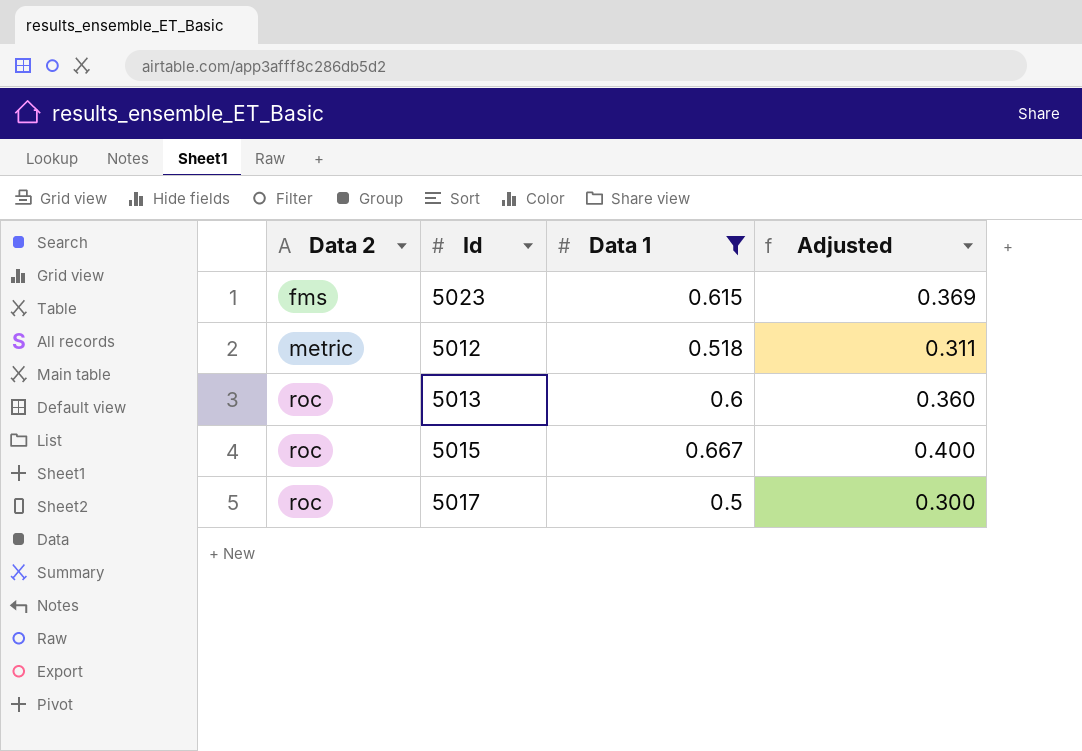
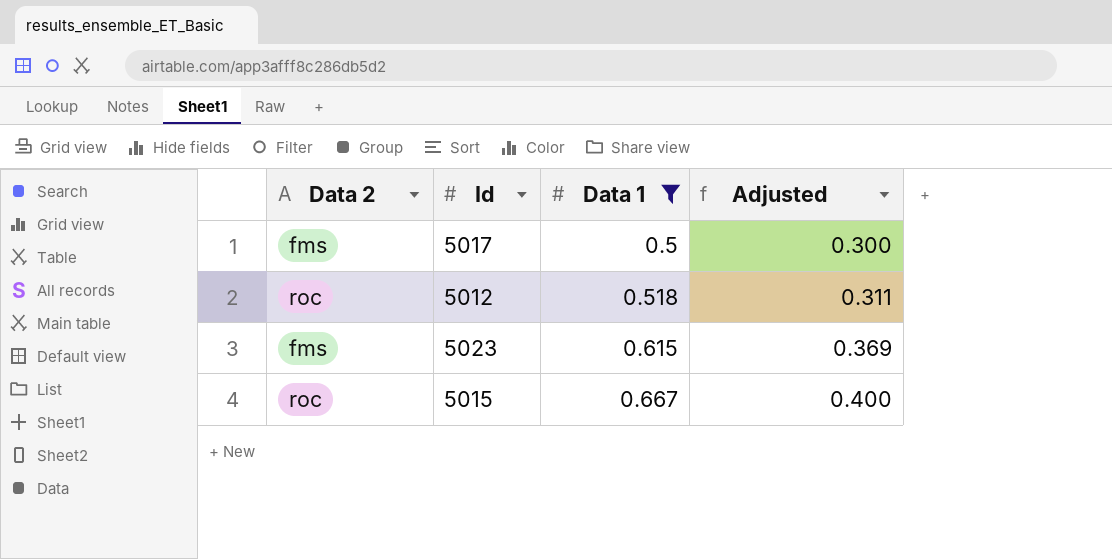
row order: Data 2 ascending -> Data 1 ascending
row 5013: roc | 0.6 | 0.360 -> none
5017 | Data 2: roc -> fms
5012 | Data 2: metric -> roc

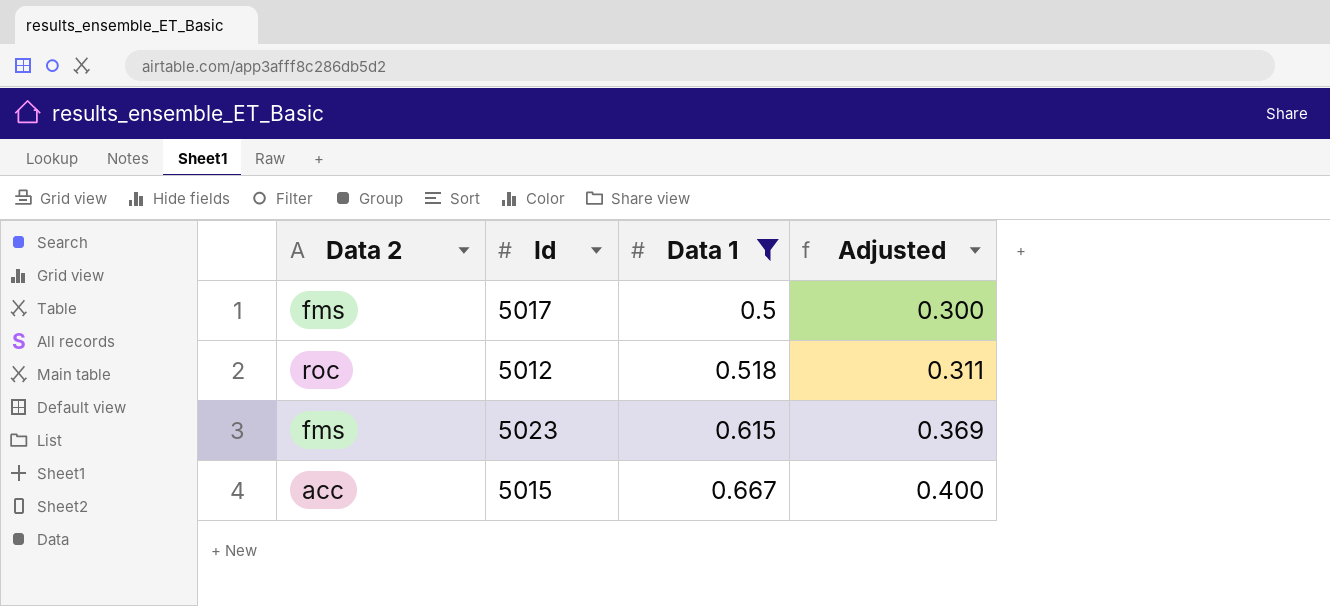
5015 | Data 2: roc -> acc

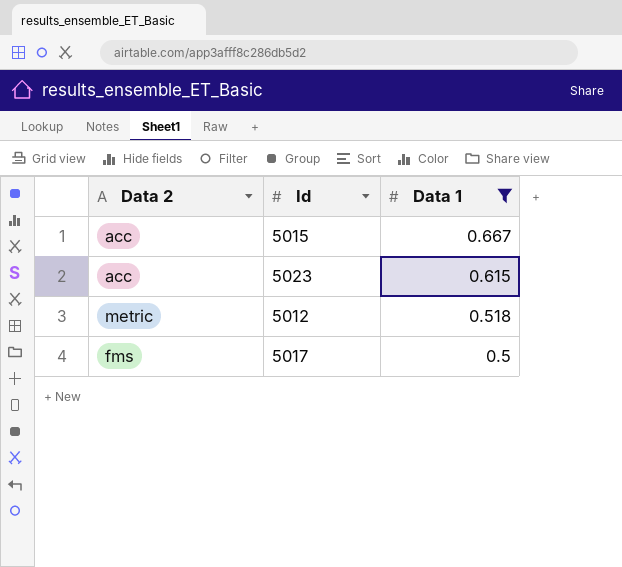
row order: Data 1 ascending -> Data 1 descending
column Adjusted | formula: [Data 1] * 0.6 -> none
5023 | Data 2: fms -> acc
5012 | Data 2: roc -> metric

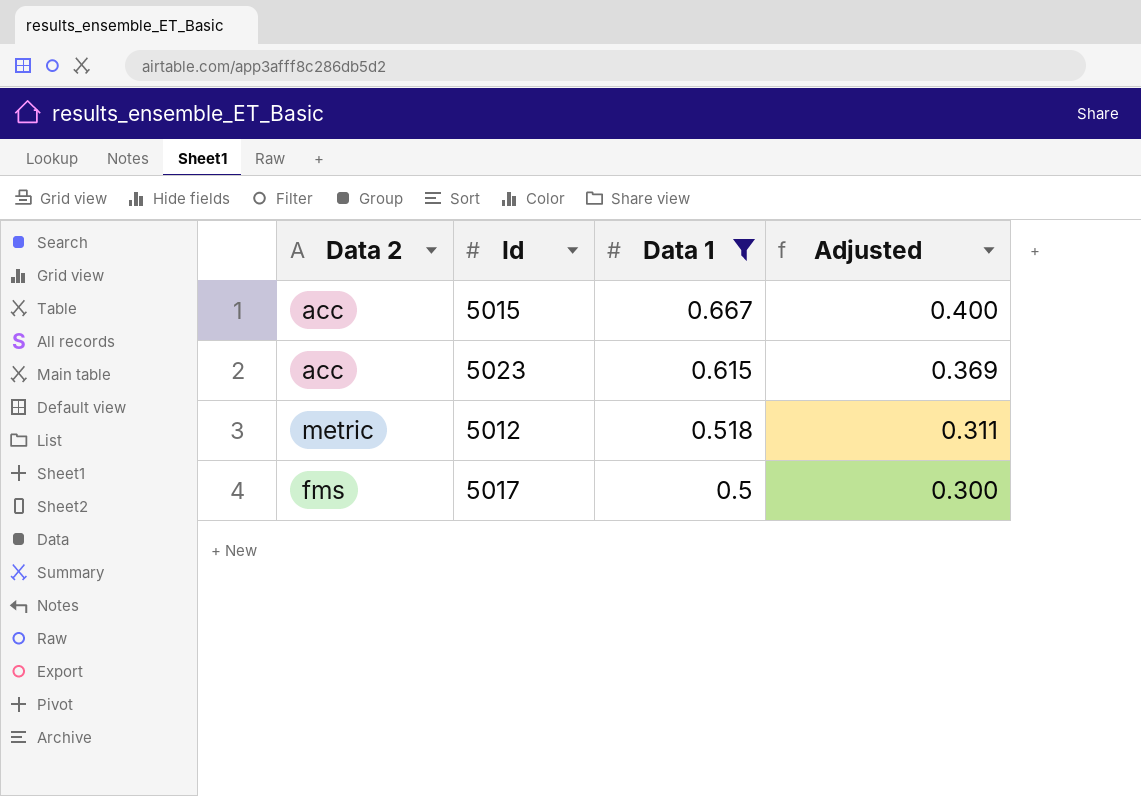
column Adjusted | formula: none -> [Data 1] * 0.6

